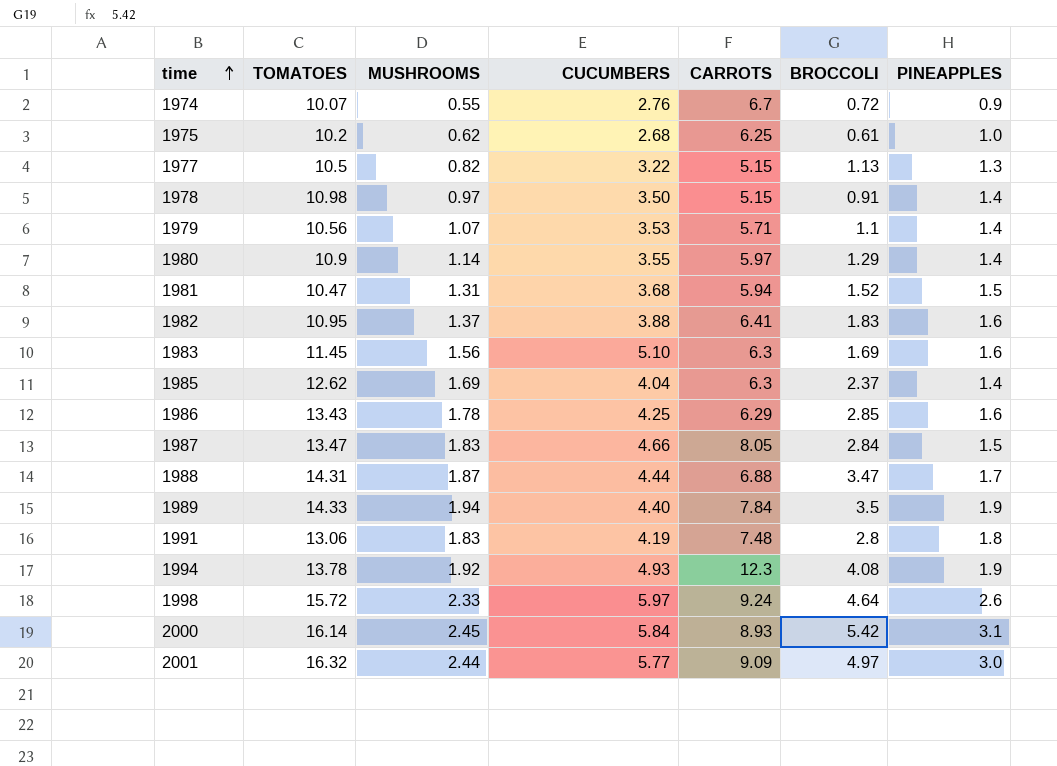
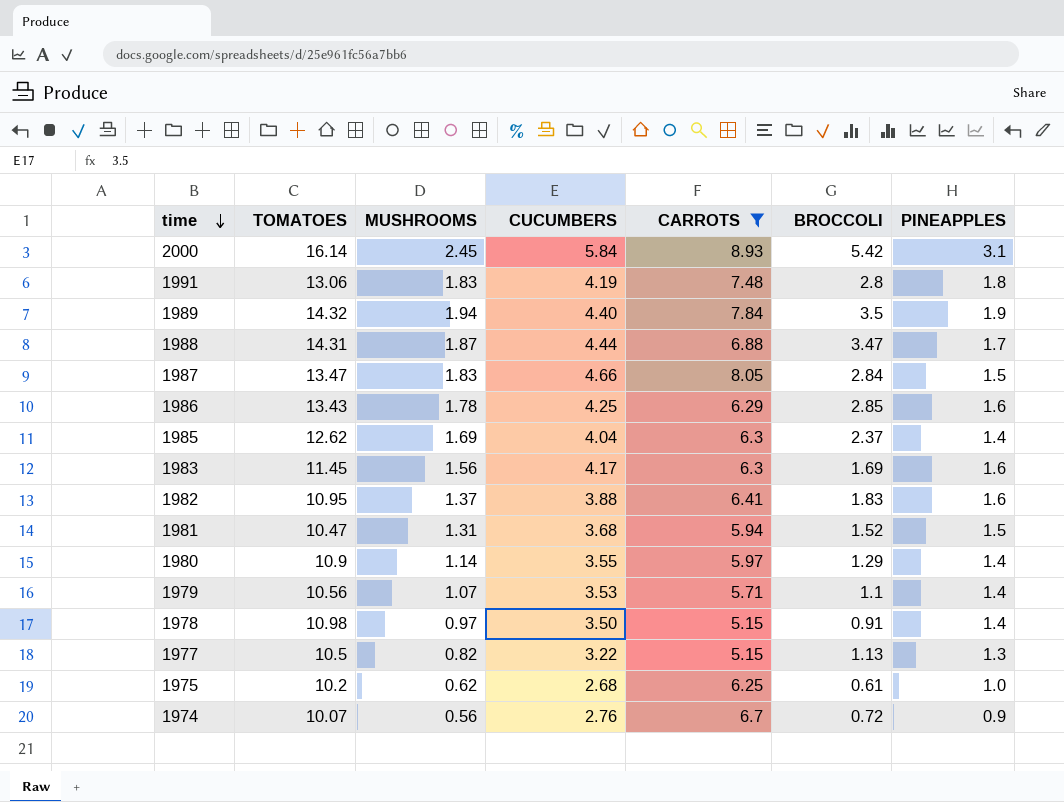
filter: none -> CARROTS <= 8.93
row order: time ascending -> time descending
1989 | TOMATOES: 14.33 -> 14.32
1983 | CUCUMBERS: 5.10 -> 4.17
1974 | MUSHROOMS: 0.55 -> 0.56

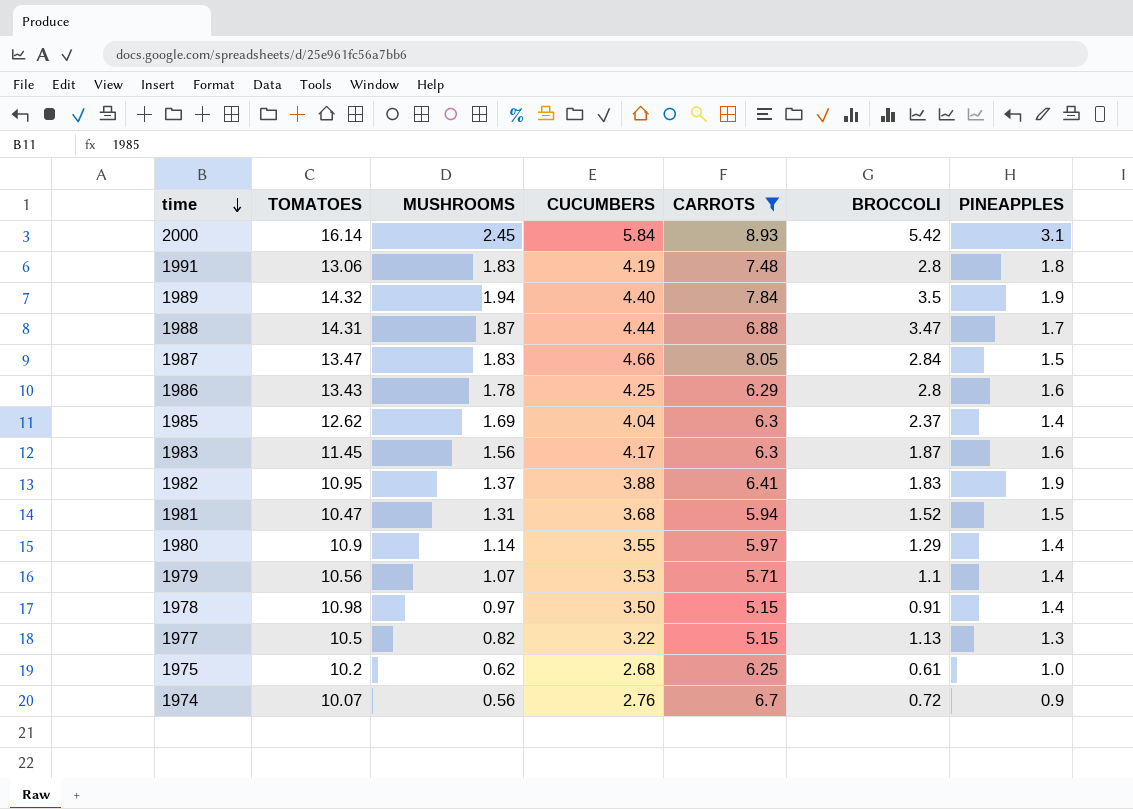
1986 | BROCCOLI: 2.85 -> 2.8
1983 | BROCCOLI: 1.69 -> 1.87
1982 | PINEAPPLES: 1.6 -> 1.9

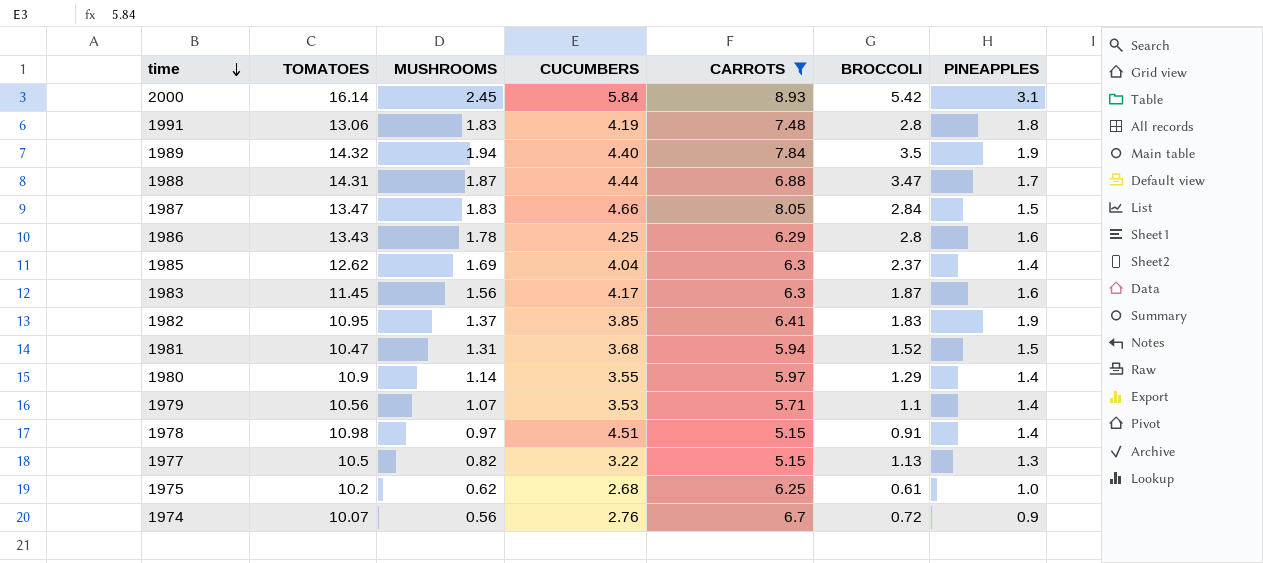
1982 | CUCUMBERS: 3.88 -> 3.85
1978 | CUCUMBERS: 3.50 -> 4.51

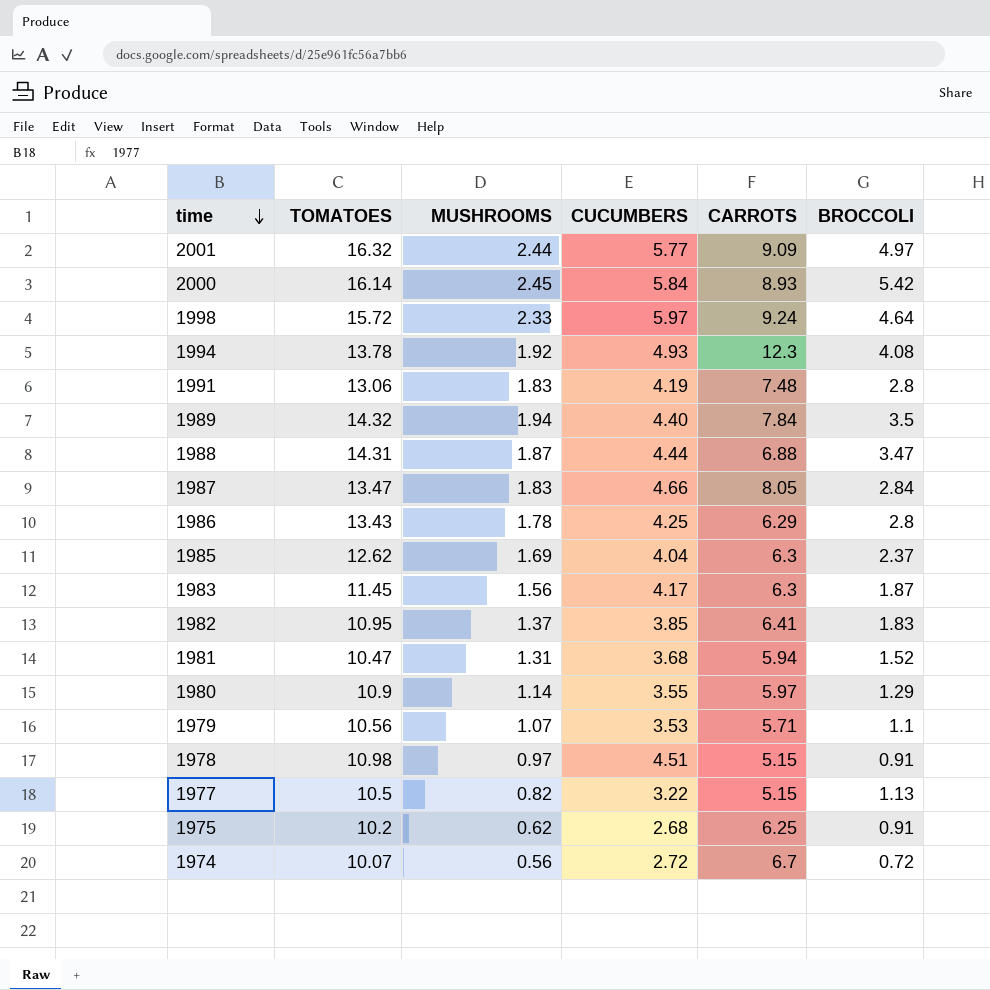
filter: CARROTS <= 8.93 -> none
column PINEAPPLES | position: 7 -> none
1975 | BROCCOLI: 0.61 -> 0.91
1974 | CUCUMBERS: 2.76 -> 2.72

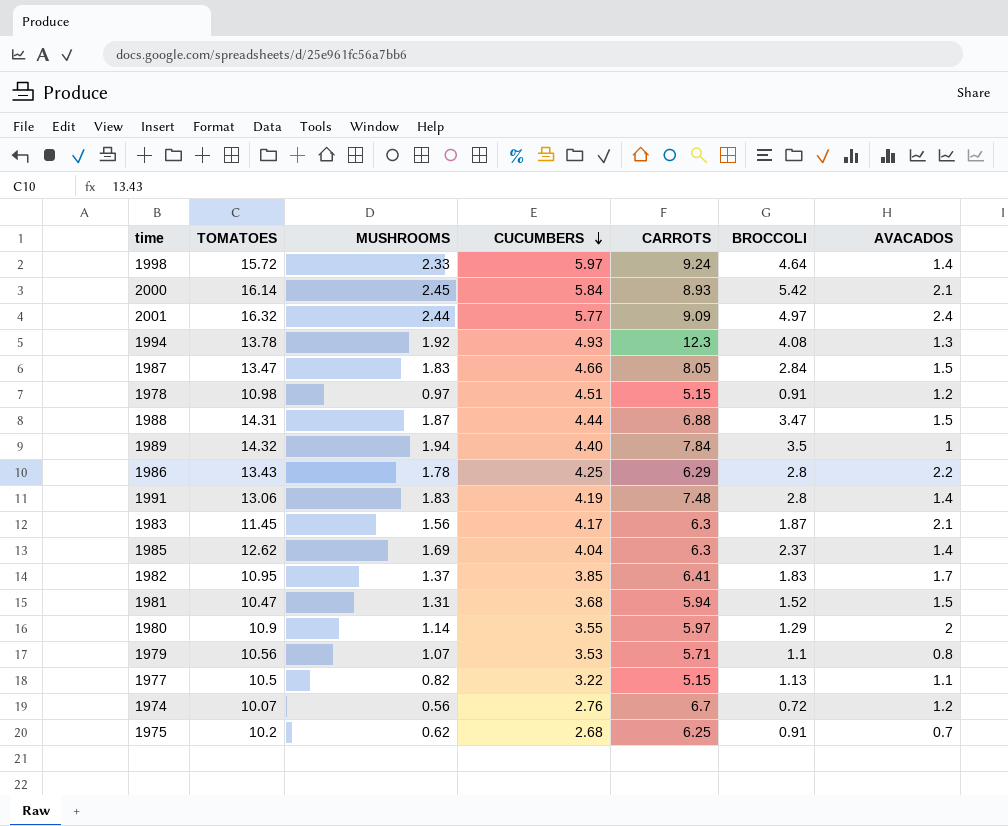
row order: time descending -> CUCUMBERS descending
column AVACADOS | position: none -> 7
1974 | CUCUMBERS: 2.72 -> 2.76

